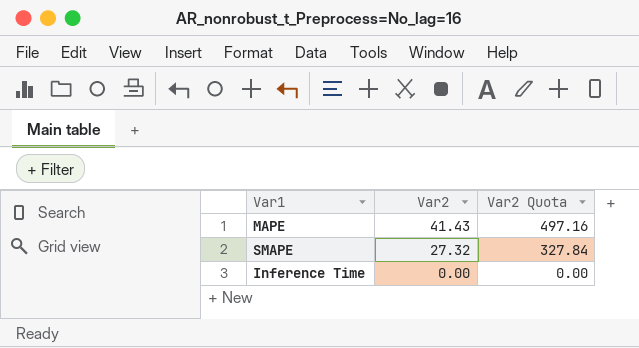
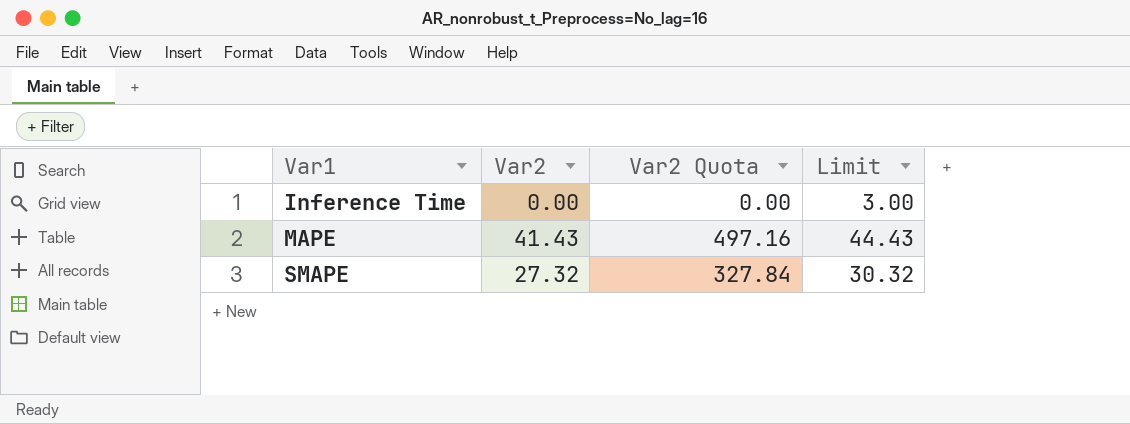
row order: Var2 descending -> Var1 ascending
column Limit | formula: none -> [Var2] + 3

